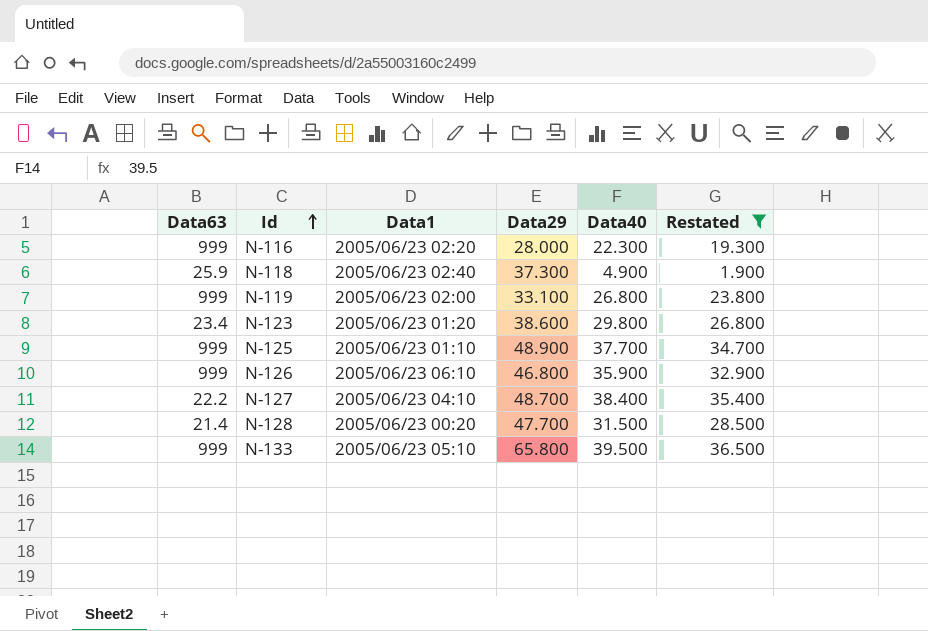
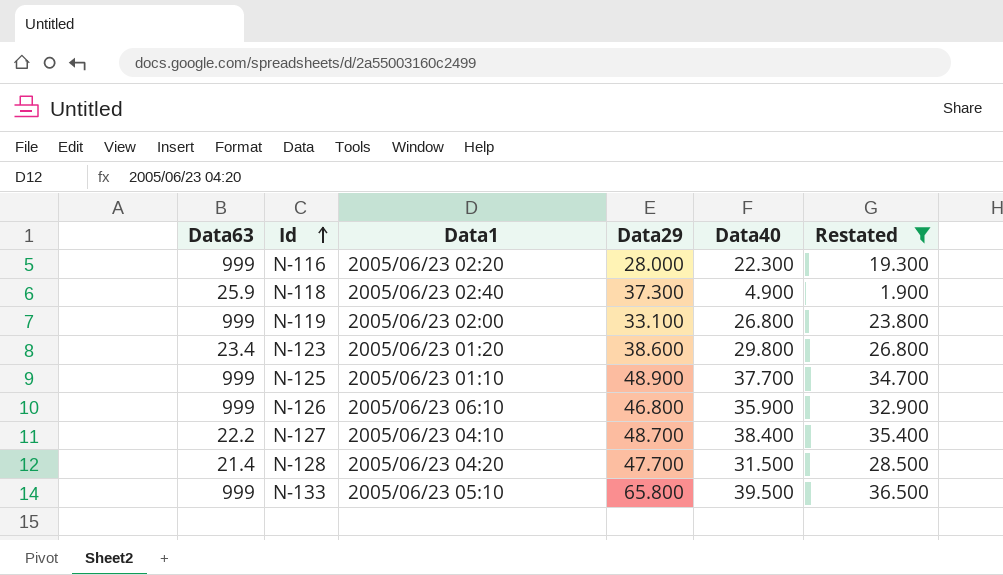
N-128 | Data1: 2005/06/23 00:20 -> 2005/06/23 04:20

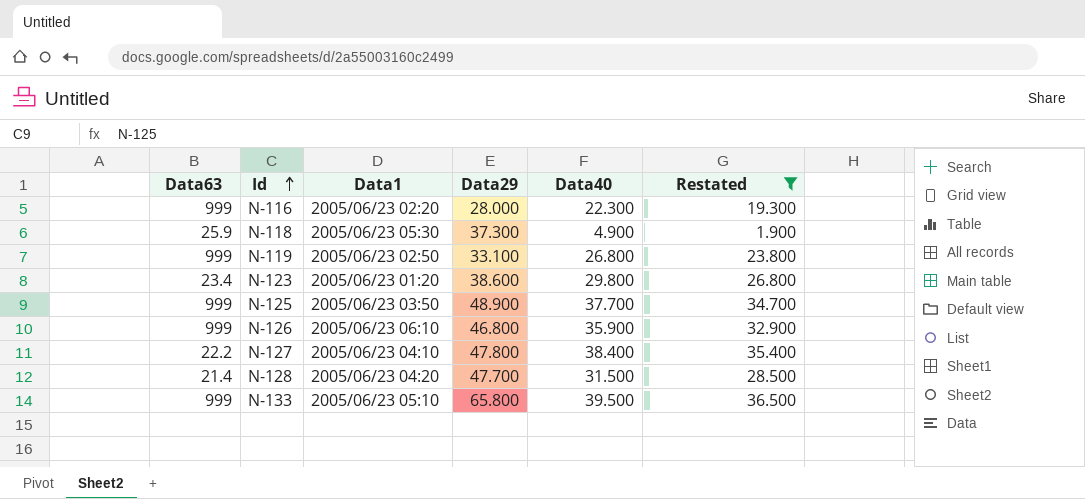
N-118 | Data1: 2005/06/23 02:40 -> 2005/06/23 05:30
N-119 | Data1: 2005/06/23 02:00 -> 2005/06/23 02:50
N-125 | Data1: 2005/06/23 01:10 -> 2005/06/23 03:50
N-127 | Data29: 48.700 -> 47.800

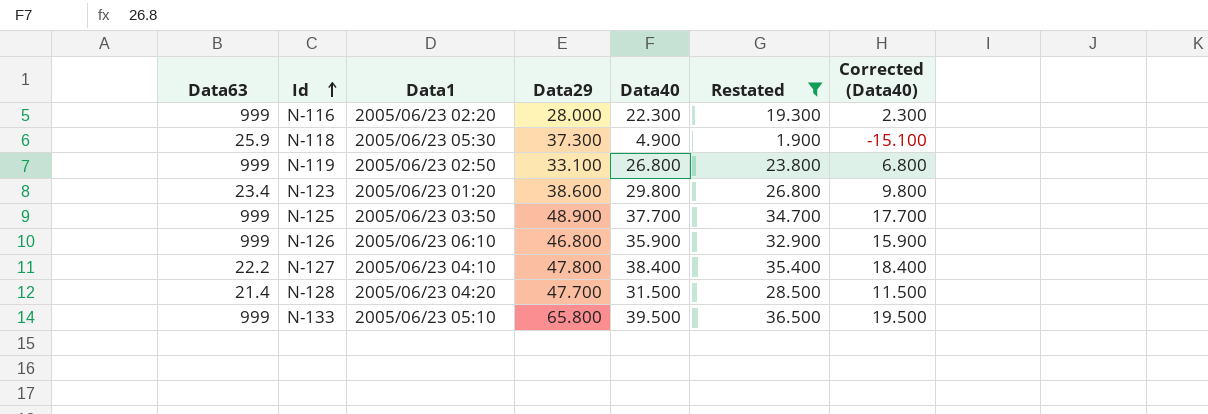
column Corrected (Data40) | formula: none -> [Data40] - 20

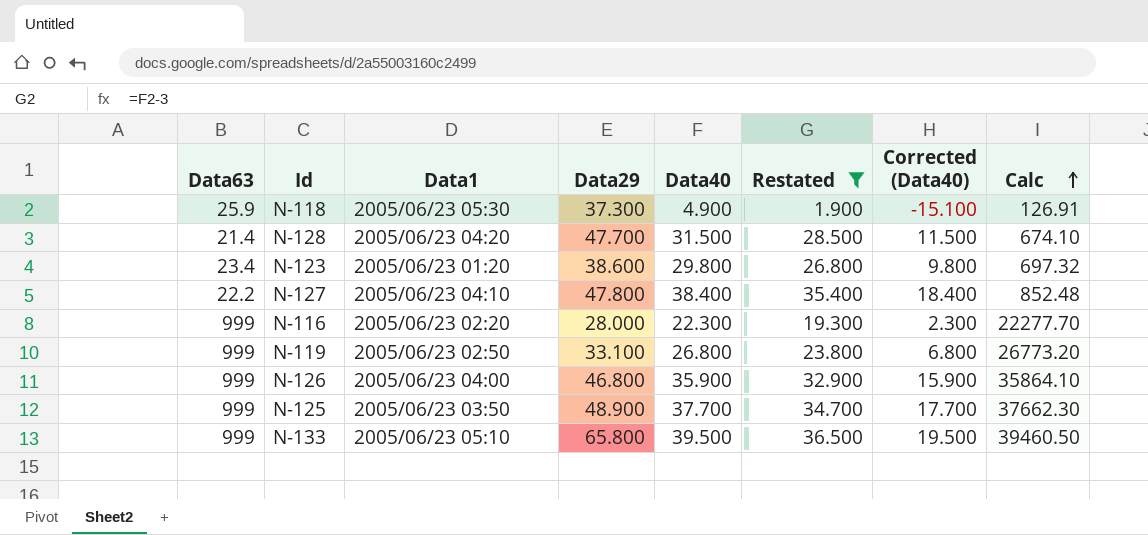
row order: Id ascending -> Calc ascending
column Calc | formula: none -> [Data63] * [Data40]
N-126 | Data1: 2005/06/23 06:10 -> 2005/06/23 04:00

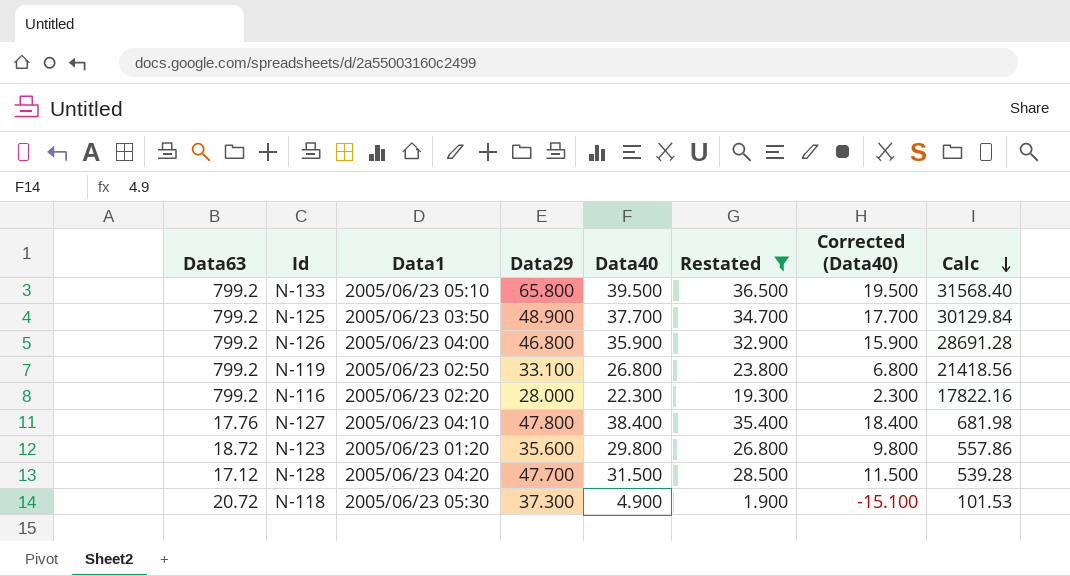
row order: Calc ascending -> Calc descending
N-133 | Data63: 999 -> 799.2
N-133 | Calc: 39460.50 -> 31568.40
N-125 | Data63: 999 -> 799.2
N-125 | Calc: 37662.30 -> 30129.84
N-126 | Data63: 999 -> 799.2
N-126 | Calc: 35864.10 -> 28691.28
N-119 | Data63: 999 -> 799.2
N-119 | Calc: 26773.20 -> 21418.56
N-116 | Data63: 999 -> 799.2
N-116 | Calc: 22277.70 -> 17822.16
N-127 | Data63: 22.2 -> 17.76
N-127 | Calc: 852.48 -> 681.98
N-123 | Data63: 23.4 -> 18.72
N-123 | Data29: 38.600 -> 35.600
N-123 | Calc: 697.32 -> 557.86
N-128 | Data63: 21.4 -> 17.12
N-128 | Calc: 674.10 -> 539.28
N-118 | Data63: 25.9 -> 20.72
N-118 | Calc: 126.91 -> 101.53

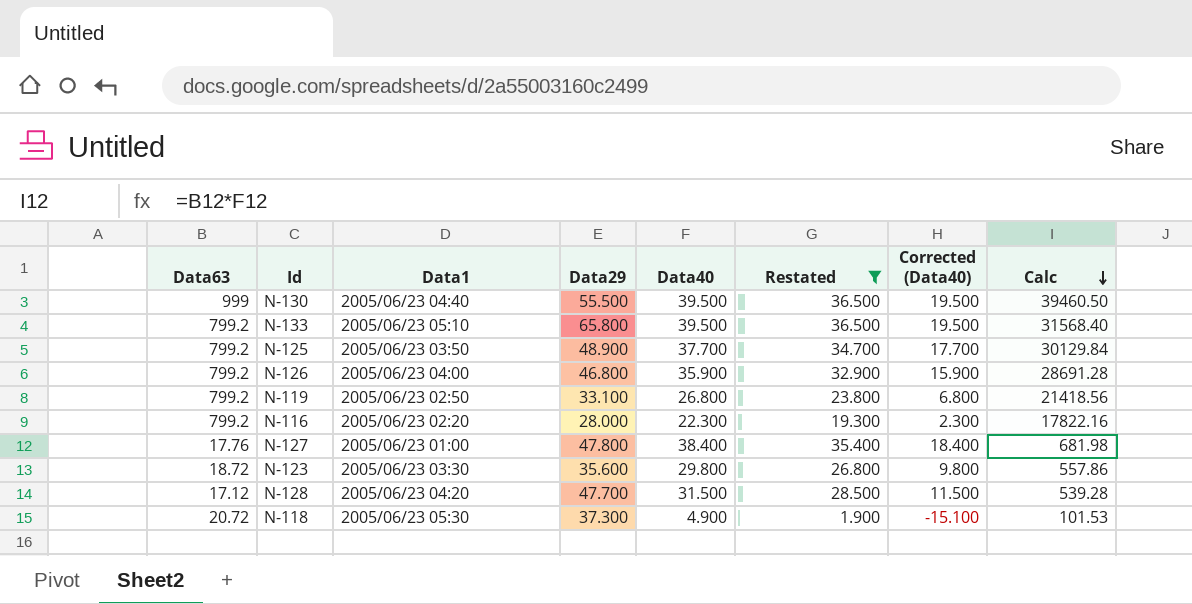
row N-130: none -> 999 | 2005/06/23 04:40 | 55.500 | 39.500 | 36.500 | 19.500 | 39460.50
N-127 | Data1: 2005/06/23 04:10 -> 2005/06/23 01:00
N-123 | Data1: 2005/06/23 01:20 -> 2005/06/23 03:30

